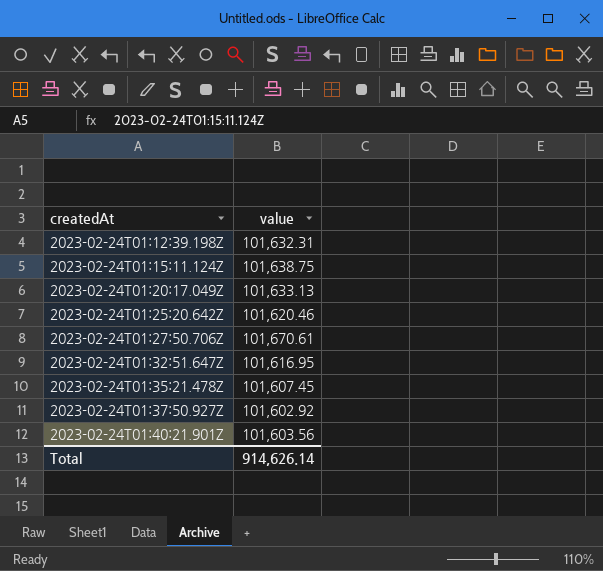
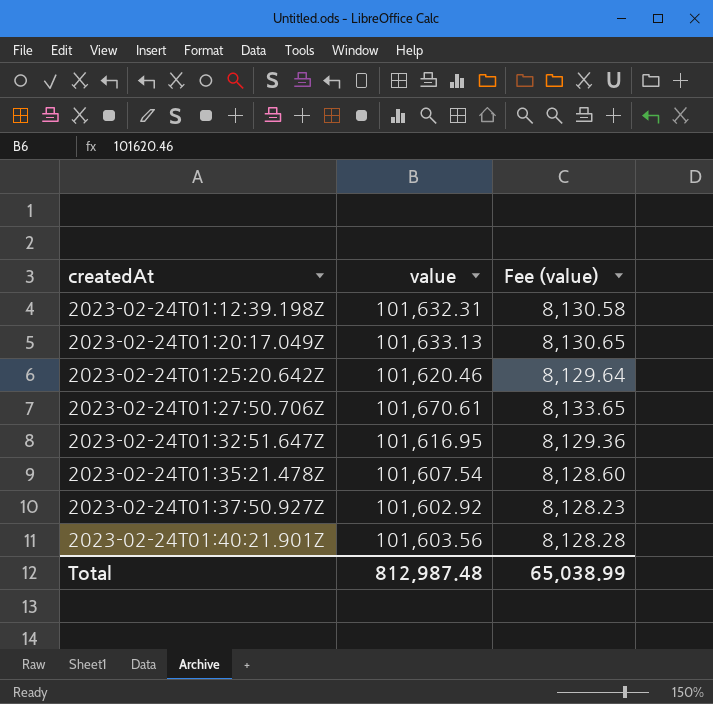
column Fee (value) | formula: none -> [value] * 0.08
row 2023-02-24T01:15:11.124Z: 101,638.75 -> none
2023-02-24T01:35:21.478Z | value: 101,607.45 -> 101,607.54
Total | value: 914,626.14 -> 812,987.48

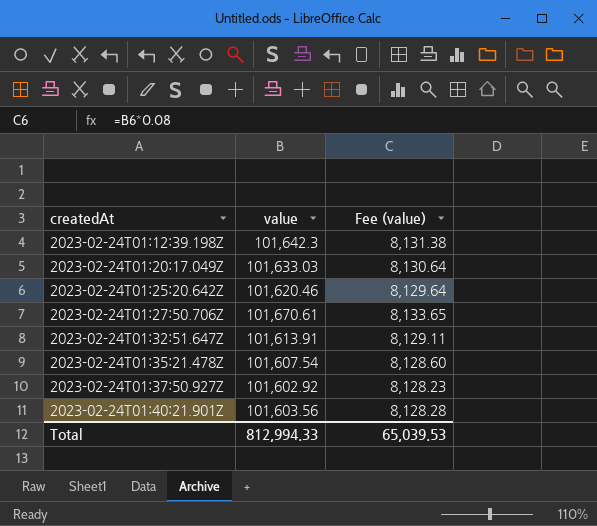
2023-02-24T01:12:39.198Z | value: 101,632.31 -> 101,642.3
2023-02-24T01:12:39.198Z | Fee (value): 8,130.58 -> 8,131.38
2023-02-24T01:20:17.049Z | value: 101,633.13 -> 101,633.03
2023-02-24T01:20:17.049Z | Fee (value): 8,130.65 -> 8,130.64
2023-02-24T01:32:51.647Z | value: 101,616.95 -> 101,613.91
2023-02-24T01:32:51.647Z | Fee (value): 8,129.36 -> 8,129.11
Total | value: 812,987.48 -> 812,994.33
Total | Fee (value): 65,038.99 -> 65,039.53

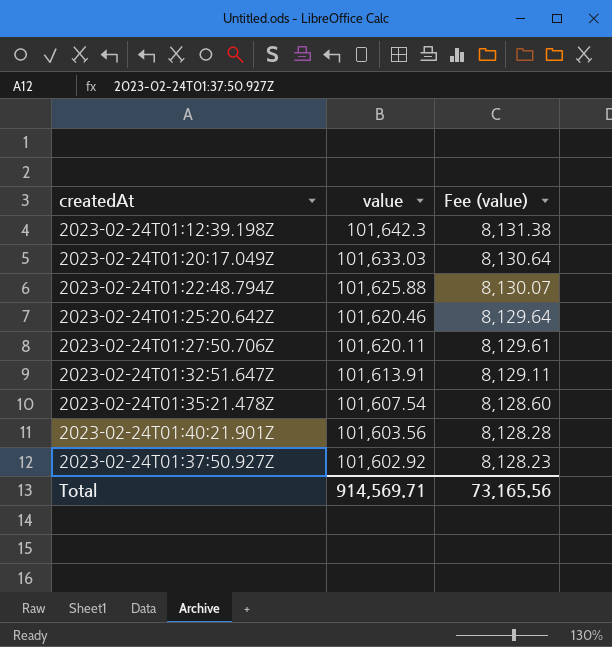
row order: createdAt ascending -> value descending
row 2023-02-24T01:22:48.794Z: none -> 101,625.88 | 8,130.07
2023-02-24T01:27:50.706Z | value: 101,670.61 -> 101,620.11
2023-02-24T01:27:50.706Z | Fee (value): 8,133.65 -> 8,129.61
Total | value: 812,994.33 -> 914,569.71
Total | Fee (value): 65,039.53 -> 73,165.56

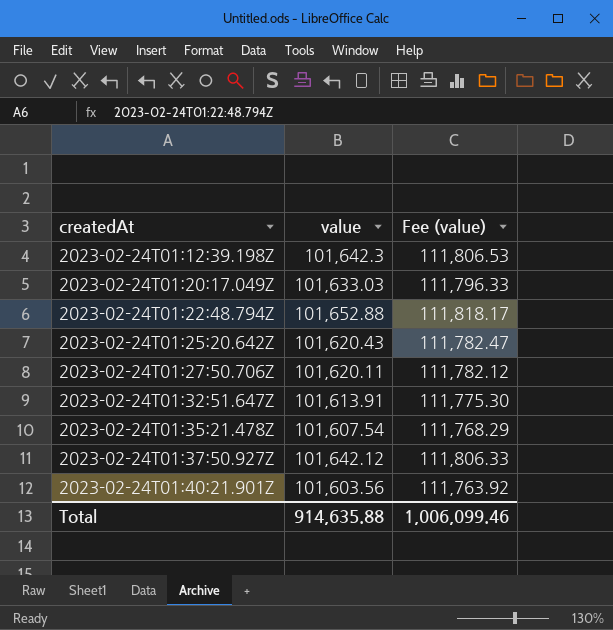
row order: value descending -> createdAt ascending
column Fee (value) | formula: [value] * 0.08 -> [value] * 1.1
2023-02-24T01:22:48.794Z | value: 101,625.88 -> 101,652.88
2023-02-24T01:25:20.642Z | value: 101,620.46 -> 101,620.43
2023-02-24T01:37:50.927Z | value: 101,602.92 -> 101,642.12
Total | value: 914,569.71 -> 914,635.88
Total | Fee (value): 73,165.56 -> 1,006,099.46

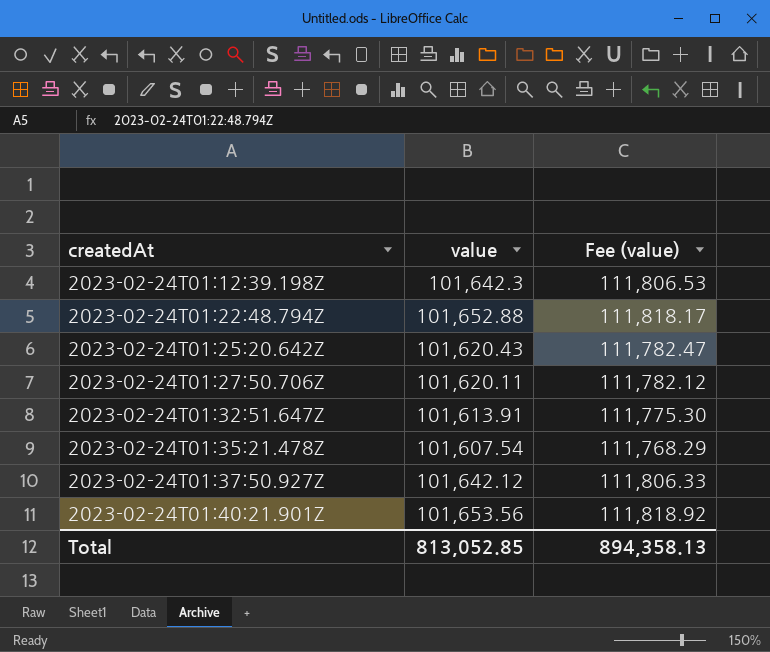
row 2023-02-24T01:20:17.049Z: 101,633.03 | 111,796.33 -> none
2023-02-24T01:40:21.901Z | value: 101,603.56 -> 101,653.56
2023-02-24T01:40:21.901Z | Fee (value): 111,763.92 -> 111,818.92
Total | value: 914,635.88 -> 813,052.85
Total | Fee (value): 1,006,099.46 -> 894,358.13

